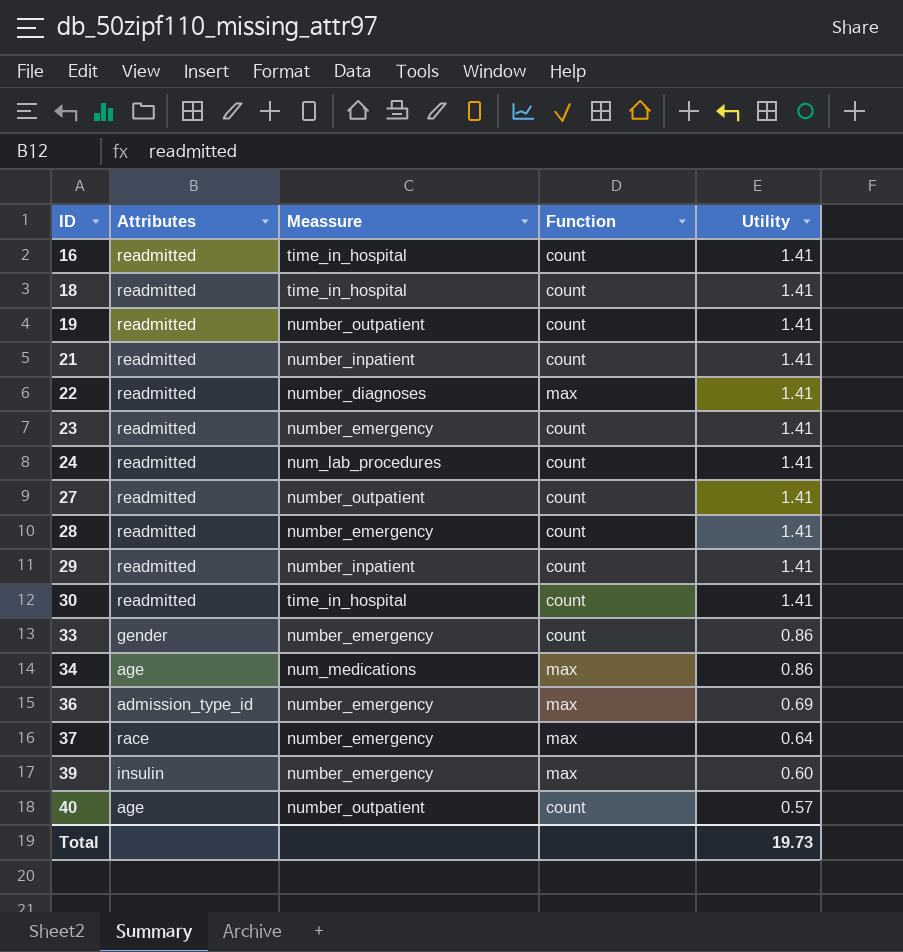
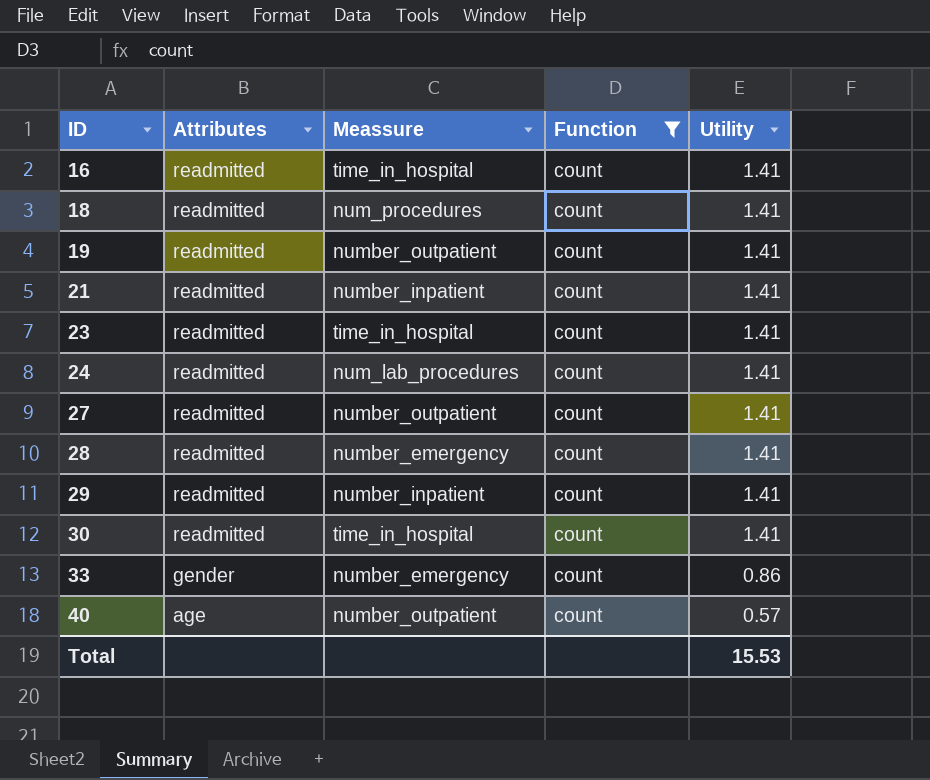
filter: none -> Function = count
18 | Meassure: time_in_hospital -> num_procedures
23 | Meassure: number_emergency -> time_in_hospital
Total | Utility: 19.73 -> 15.53

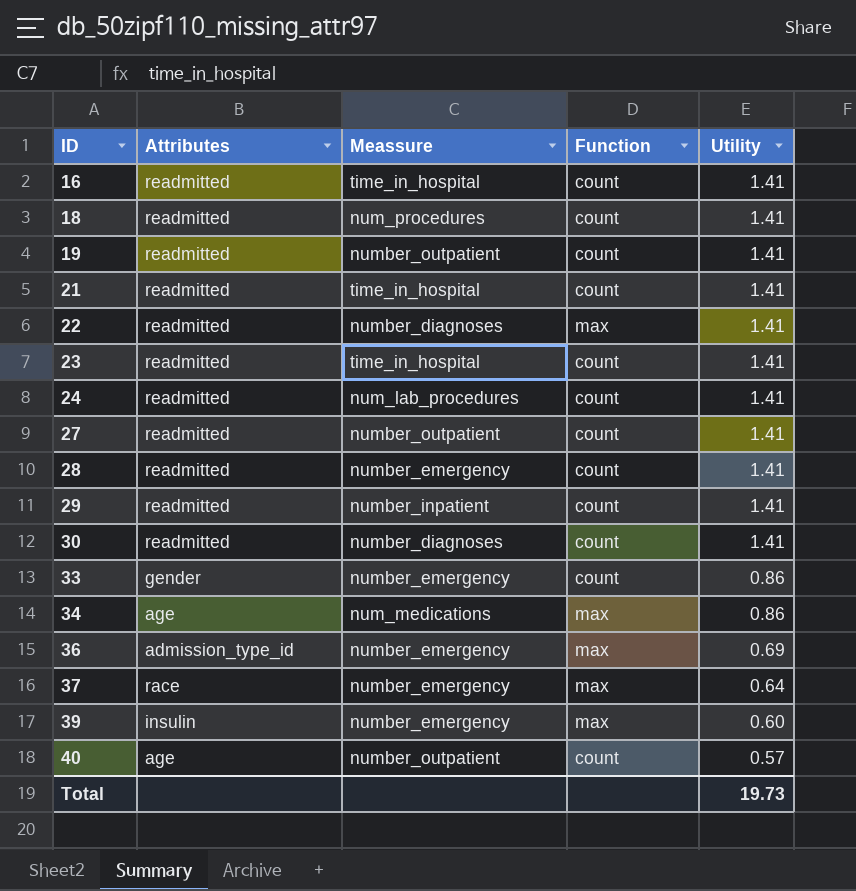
filter: Function = count -> none
21 | Meassure: number_inpatient -> time_in_hospital
30 | Meassure: time_in_hospital -> number_diagnoses
Total | Utility: 15.53 -> 19.73

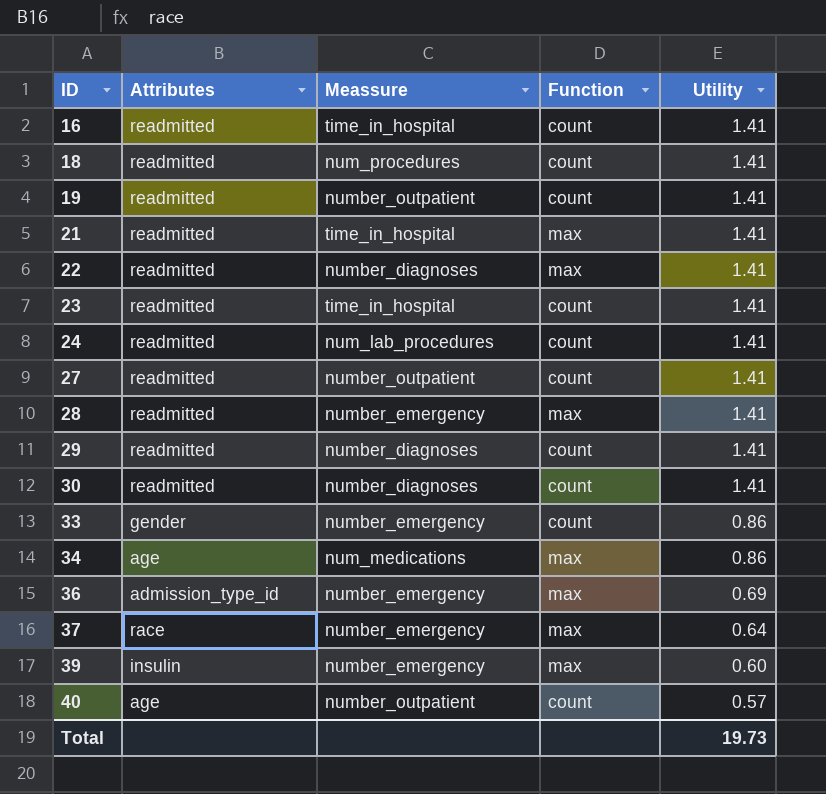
21 | Function: count -> max
28 | Function: count -> max
29 | Meassure: number_inpatient -> number_diagnoses

